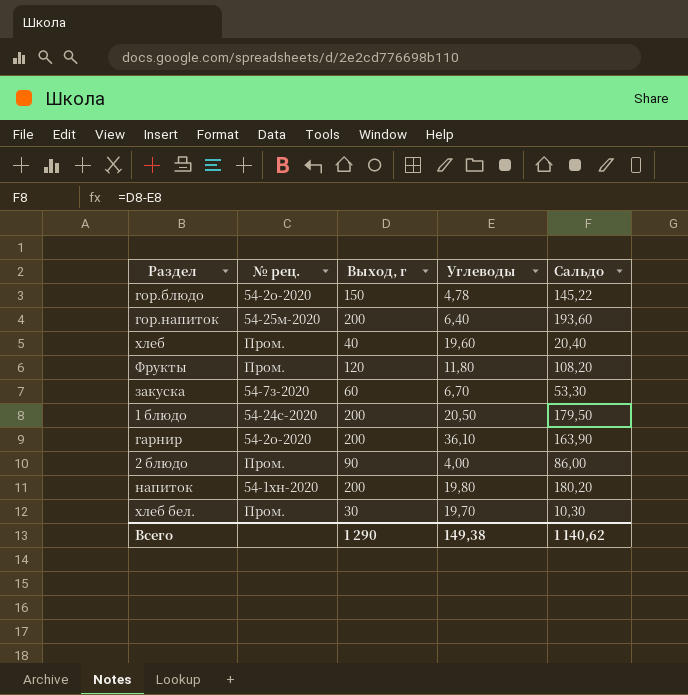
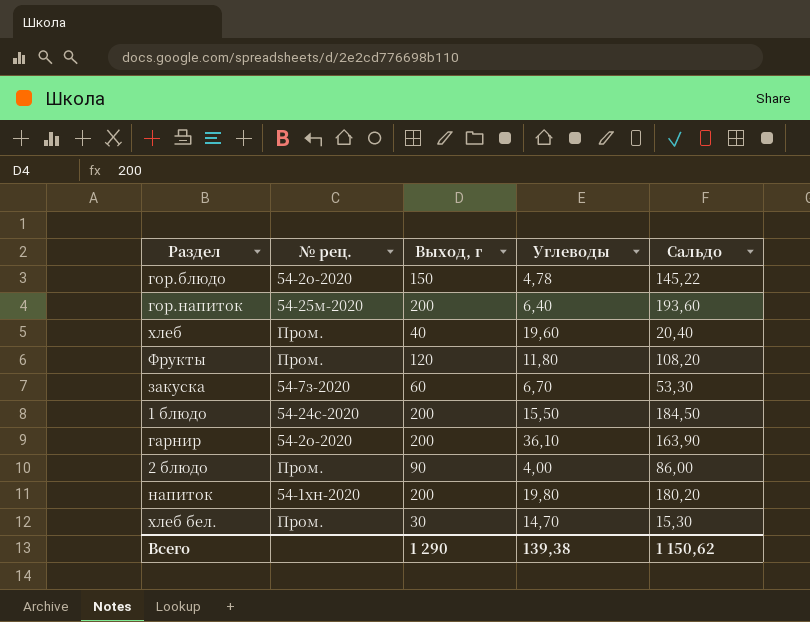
1 блюдо | Углеводы: 20,50 -> 15,50
1 блюдо | Сальдо: 179,50 -> 184,50
хлеб бел. | Углеводы: 19,70 -> 14,70
хлеб бел. | Сальдо: 10,30 -> 15,30
Всего | Углеводы: 149,38 -> 139,38
Всего | Сальдо: 1 140,62 -> 1 150,62

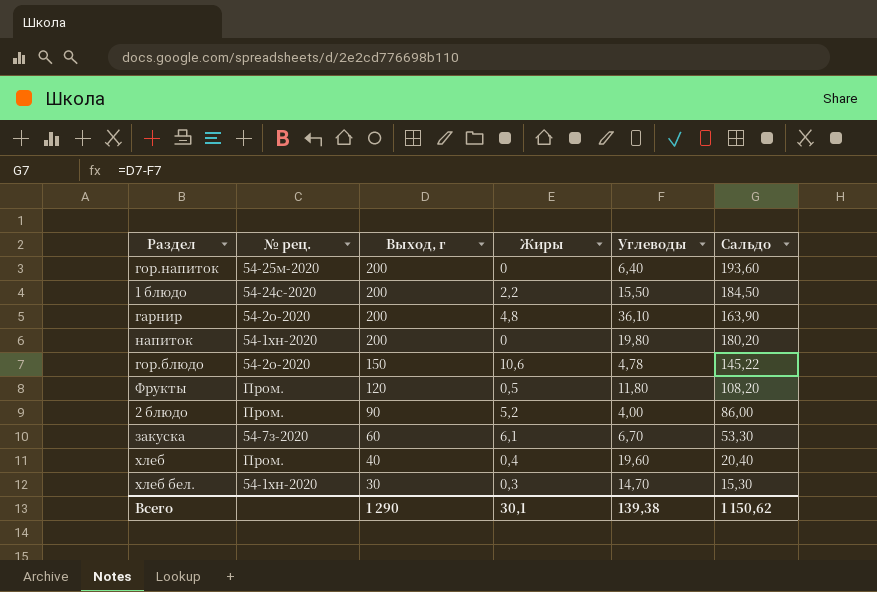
row order: none -> Выход, г descending
column Жиры | position: none -> 4
хлеб бел. | № рец.: Пром. -> 54-1хн-2020

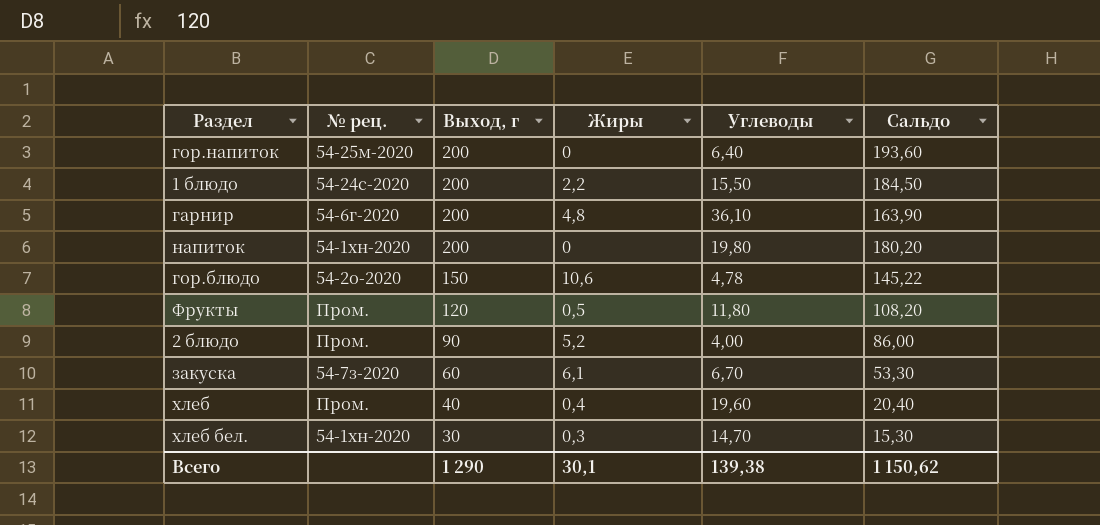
гарнир | № рец.: 54-2о-2020 -> 54-6г-2020

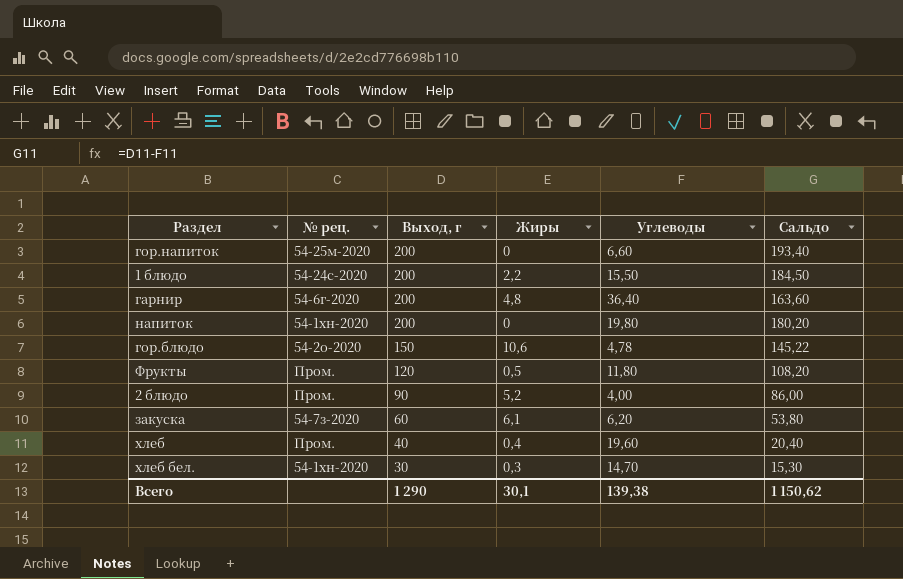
гор.напиток | Углеводы: 6,40 -> 6,60
гор.напиток | Сальдо: 193,60 -> 193,40
гарнир | Углеводы: 36,10 -> 36,40
гарнир | Сальдо: 163,90 -> 163,60
закуска | Углеводы: 6,70 -> 6,20
закуска | Сальдо: 53,30 -> 53,80

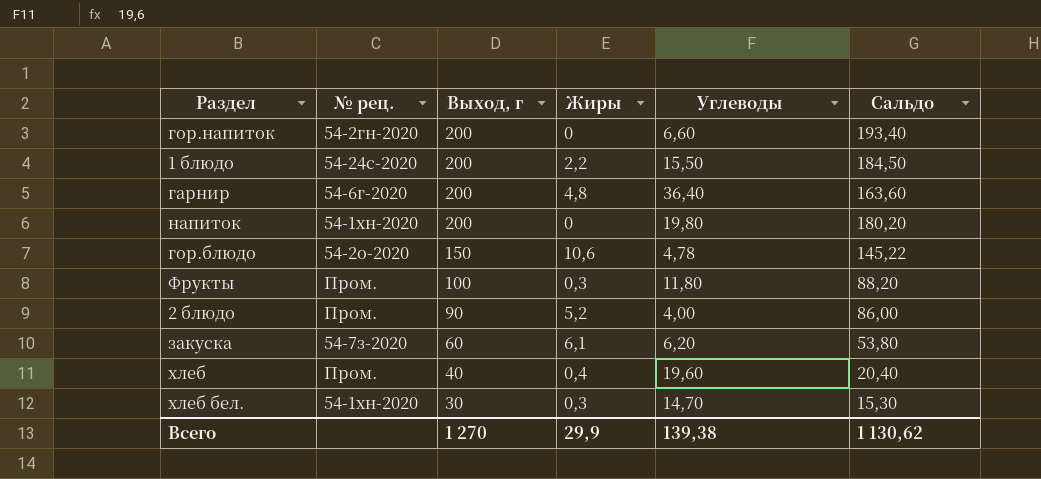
гор.напиток | № рец.: 54-25м-2020 -> 54-2гн-2020
Фрукты | Выход, г: 120 -> 100
Фрукты | Жиры: 0,5 -> 0,3
Фрукты | Сальдо: 108,20 -> 88,20
Всего | Выход, г: 1 290 -> 1 270
Всего | Жиры: 30,1 -> 29,9
Всего | Сальдо: 1 150,62 -> 1 130,62

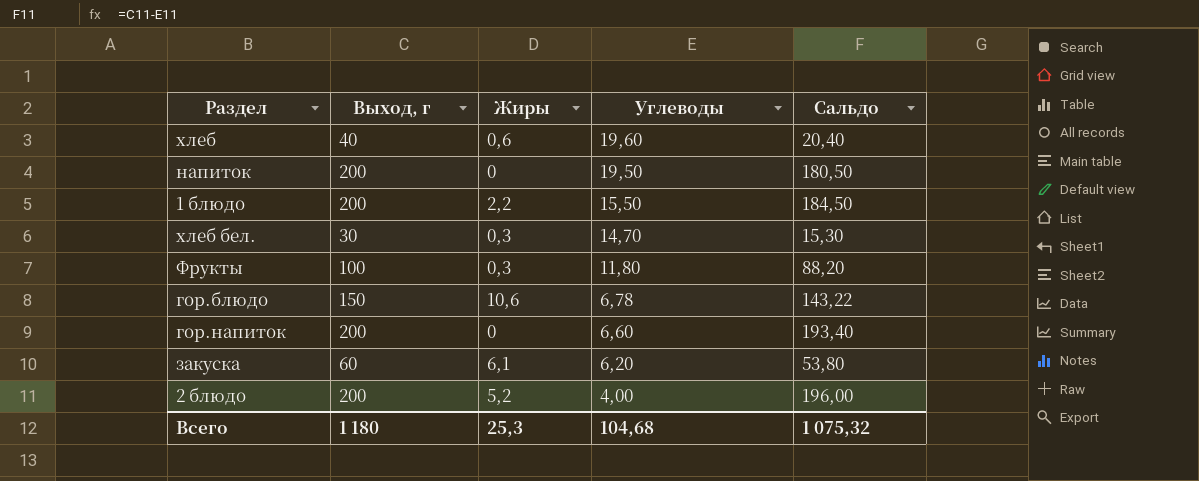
row order: Выход, г descending -> Углеводы descending
column № рец. | position: 2 -> none
row гарнир: 54-6г-2020 | 200 | 4,8 | 36,40 | 163,60 -> none
хлеб | Жиры: 0,4 -> 0,6
напиток | Углеводы: 19,80 -> 19,50
напиток | Сальдо: 180,20 -> 180,50
гор.блюдо | Углеводы: 4,78 -> 6,78
гор.блюдо | Сальдо: 145,22 -> 143,22
2 блюдо | Выход, г: 90 -> 200
2 блюдо | Сальдо: 86,00 -> 196,00
Всего | Выход, г: 1 270 -> 1 180
Всего | Жиры: 29,9 -> 25,3
Всего | Углеводы: 139,38 -> 104,68
Всего | Сальдо: 1 130,62 -> 1 075,32

